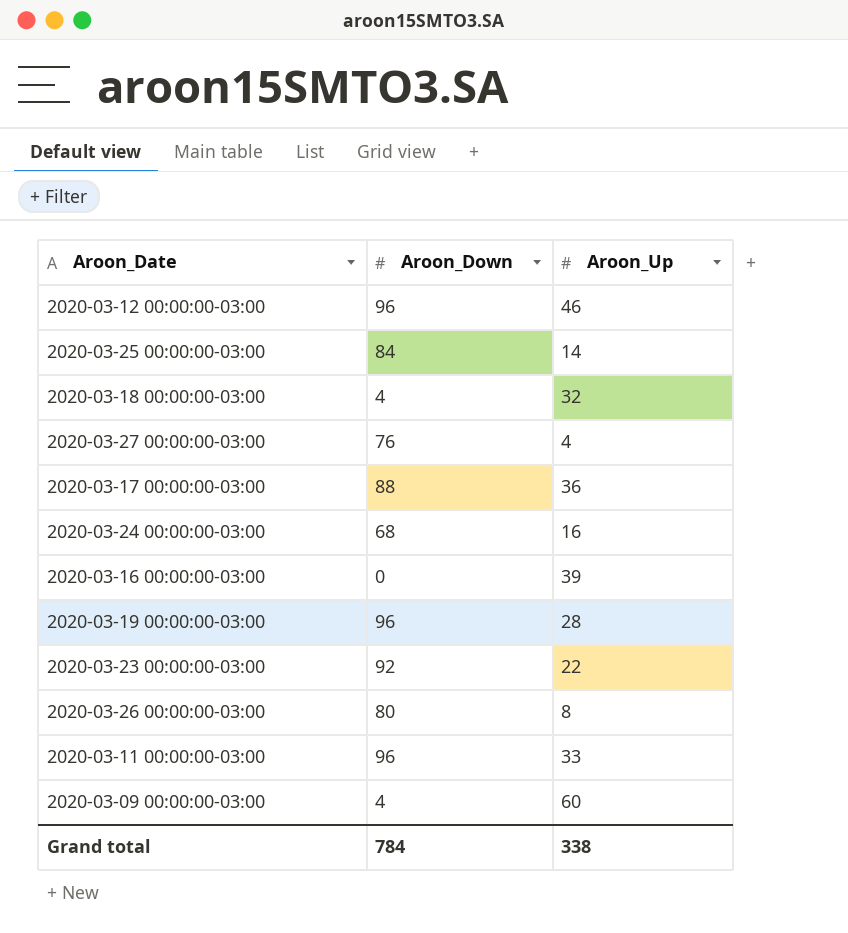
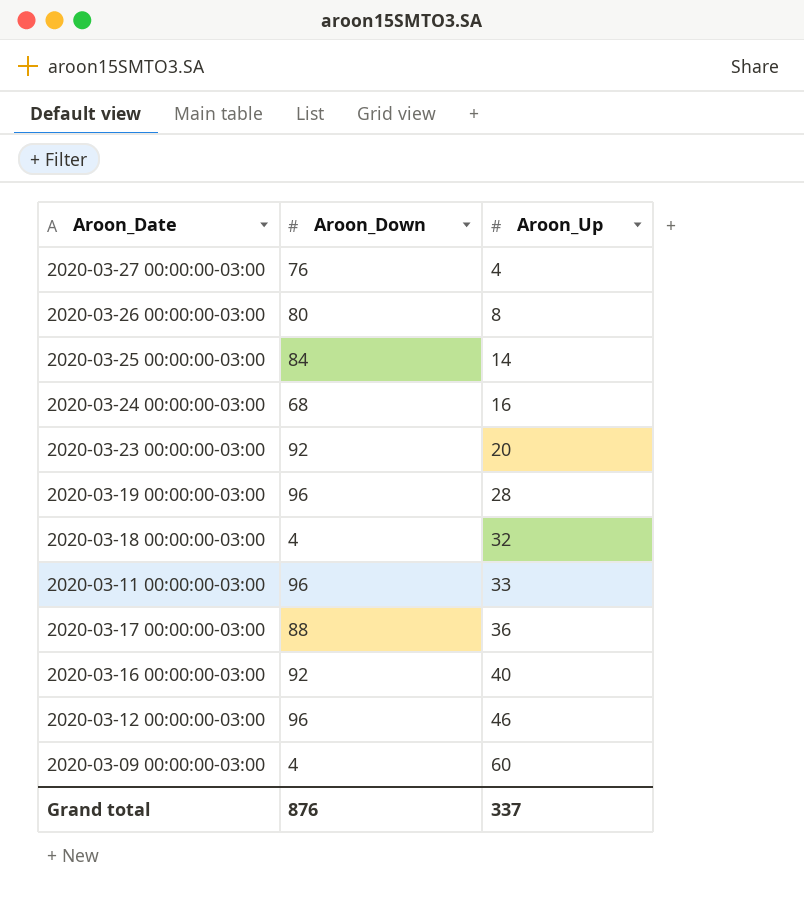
row order: none -> Aroon_Up ascending
2020-03-23 00:00:00-03:00 | Aroon_Up: 22 -> 20
2020-03-16 00:00:00-03:00 | Aroon_Down: 0 -> 92
2020-03-16 00:00:00-03:00 | Aroon_Up: 39 -> 40
Grand total | Aroon_Down: 784 -> 876
Grand total | Aroon_Up: 338 -> 337

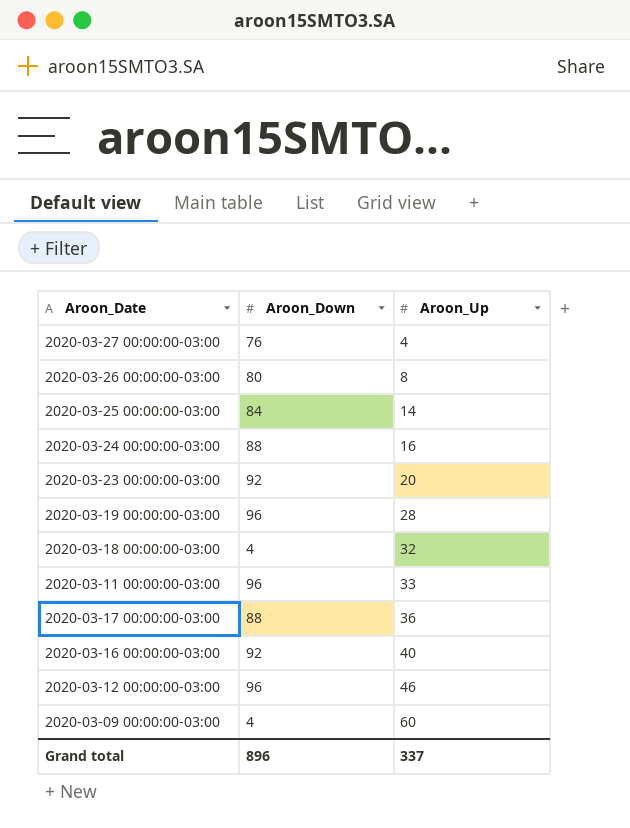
2020-03-24 00:00:00-03:00 | Aroon_Down: 68 -> 88
Grand total | Aroon_Down: 876 -> 896

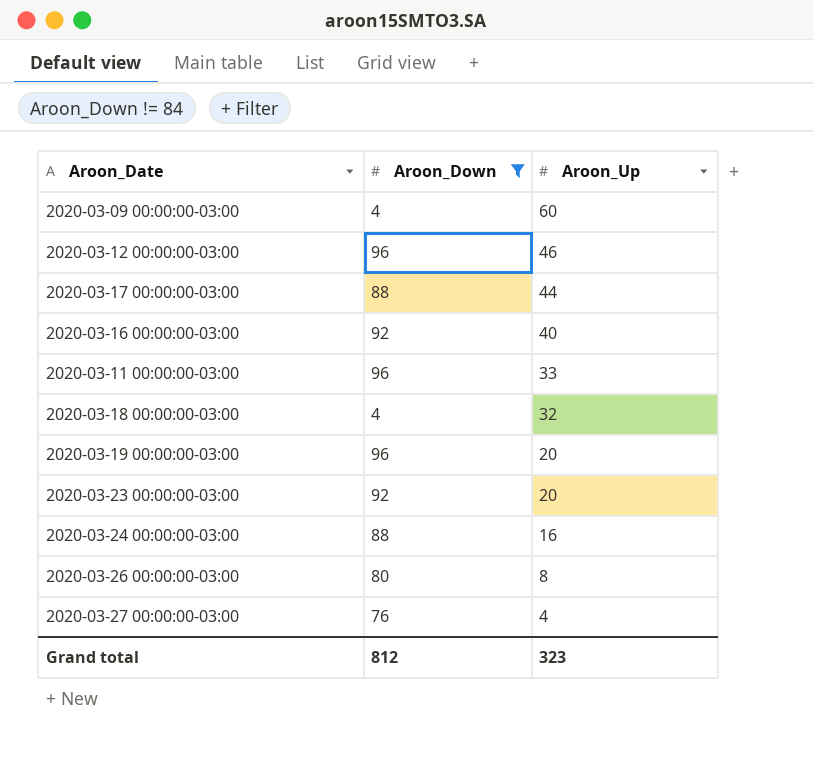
filter: none -> Aroon_Down != 84
row order: Aroon_Up ascending -> Aroon_Up descending
2020-03-17 00:00:00-03:00 | Aroon_Up: 36 -> 44
2020-03-19 00:00:00-03:00 | Aroon_Up: 28 -> 20
Grand total | Aroon_Down: 896 -> 812
Grand total | Aroon_Up: 337 -> 323

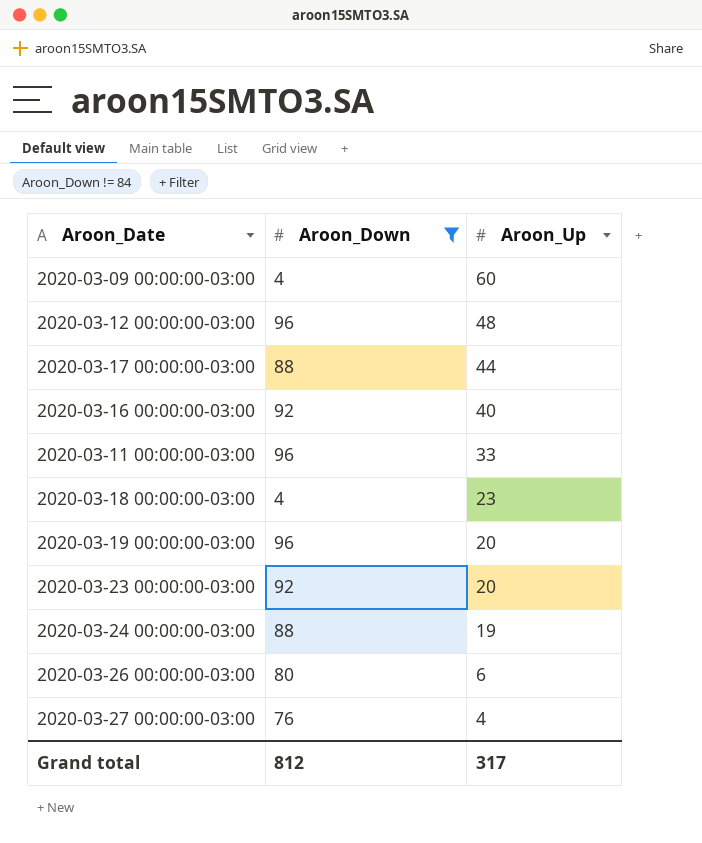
2020-03-12 00:00:00-03:00 | Aroon_Up: 46 -> 48
2020-03-18 00:00:00-03:00 | Aroon_Up: 32 -> 23
2020-03-24 00:00:00-03:00 | Aroon_Up: 16 -> 19
2020-03-26 00:00:00-03:00 | Aroon_Up: 8 -> 6
Grand total | Aroon_Up: 323 -> 317

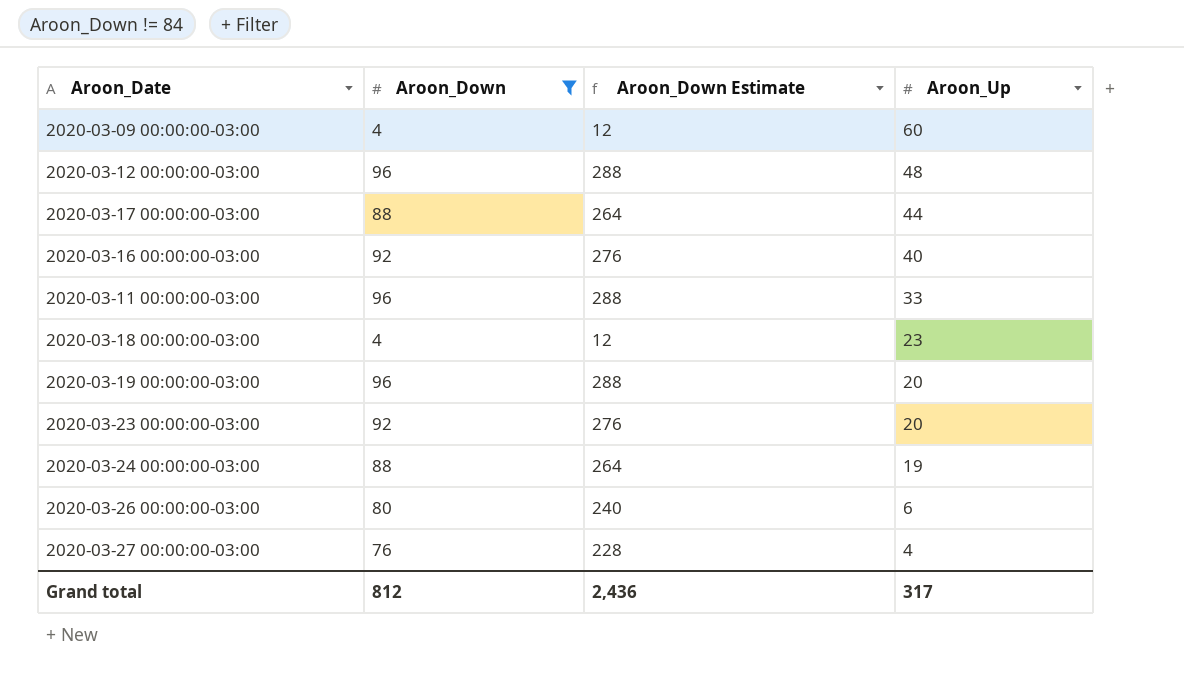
column Aroon_Down Estimate | formula: none -> [Aroon_Down] * 3

